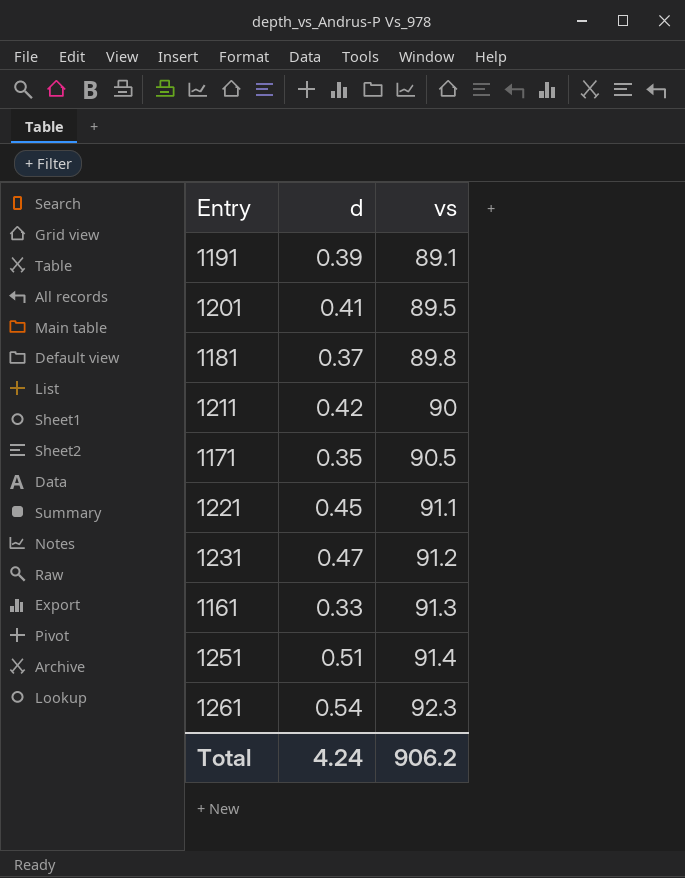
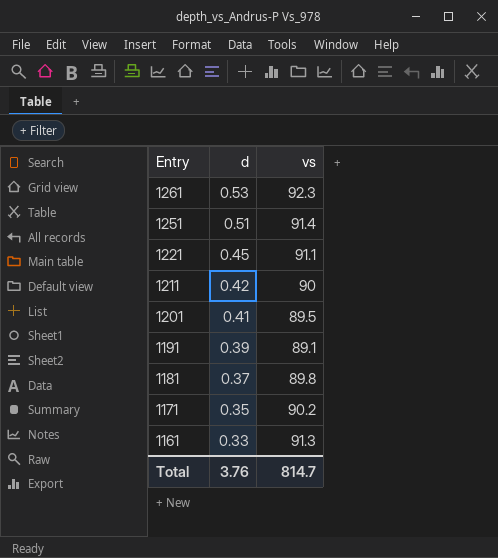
row order: vs ascending -> Entry descending
row 1231: 0.47 | 91.2 -> none
1261 | d: 0.54 -> 0.53
1171 | vs: 90.5 -> 90.2
Total | d: 4.24 -> 3.76
Total | vs: 906.2 -> 814.7

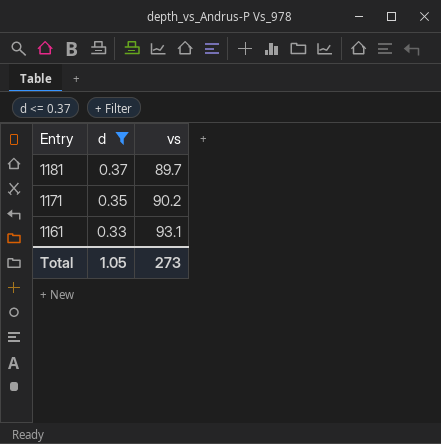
filter: none -> d <= 0.37
1181 | vs: 89.8 -> 89.7
1161 | vs: 91.3 -> 93.1
Total | d: 3.76 -> 1.05
Total | vs: 814.7 -> 273

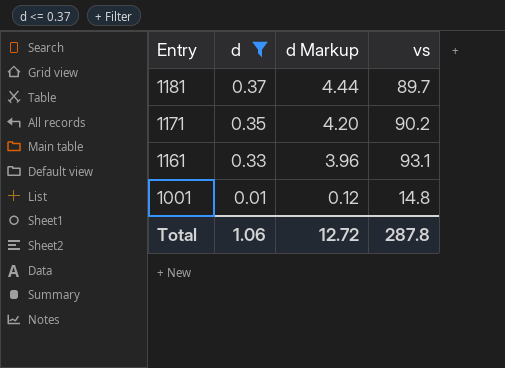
column d Markup | formula: none -> [d] * 12
row 1001: none -> 0.01 | 0.12 | 14.8
Total | d: 1.05 -> 1.06
Total | vs: 273 -> 287.8

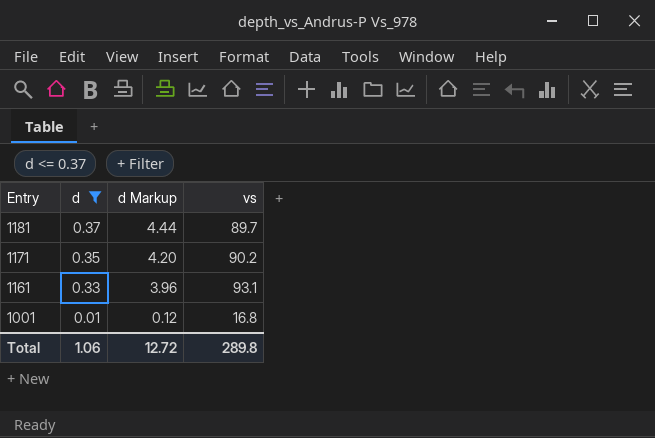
1001 | vs: 14.8 -> 16.8
Total | vs: 287.8 -> 289.8

